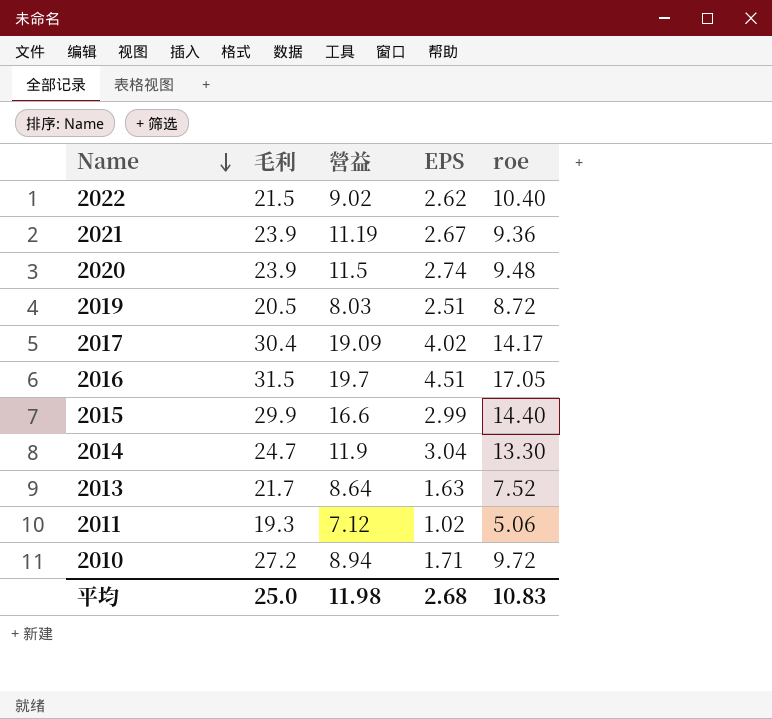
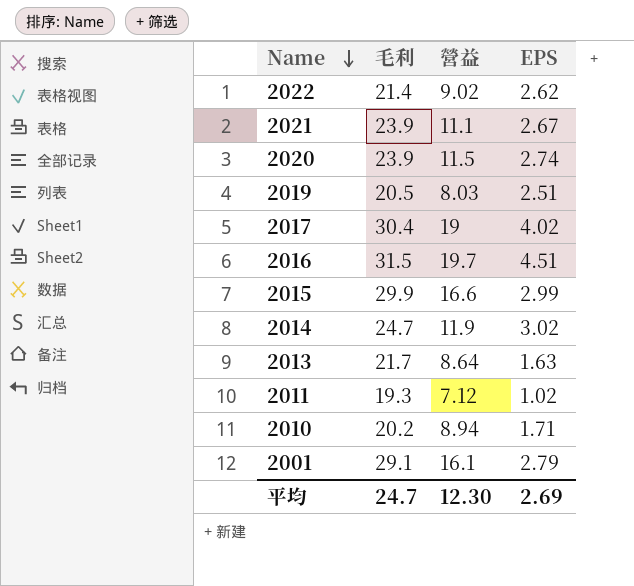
column roe | position: 5 -> none
2022 | 毛利: 21.5 -> 21.4
2021 | 營益: 11.19 -> 11.1
2017 | 營益: 19.09 -> 19
2014 | EPS: 3.04 -> 3.02
2010 | 毛利: 27.2 -> 20.2
row 2001: none -> 29.1 | 16.1 | 2.79
平均 | 毛利: 25.0 -> 24.7
平均 | 營益: 11.98 -> 12.30
平均 | EPS: 2.68 -> 2.69

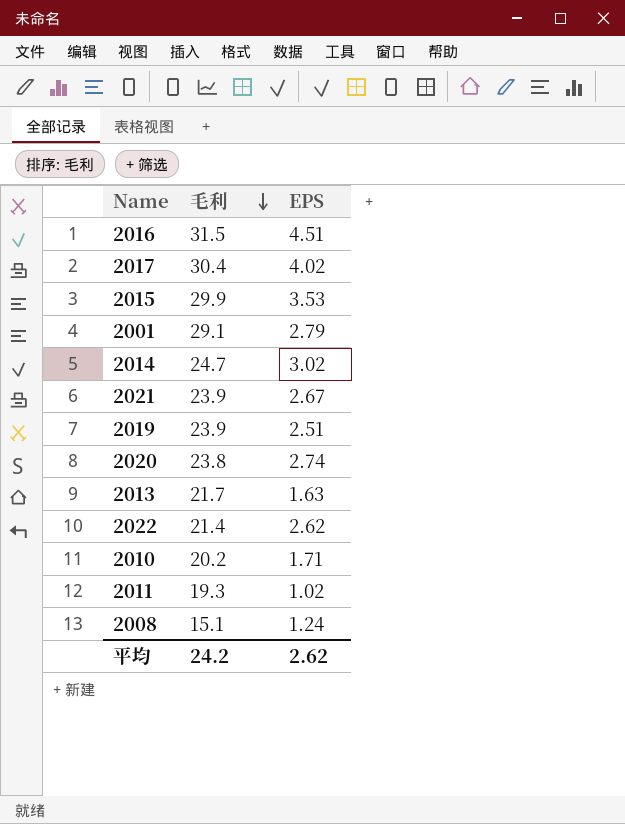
row order: Name descending -> 毛利 descending
column 營益 | position: 3 -> none
2015 | EPS: 2.99 -> 3.53
2019 | 毛利: 20.5 -> 23.9
2020 | 毛利: 23.9 -> 23.8
row 2008: none -> 15.1 | 1.24
平均 | 毛利: 24.7 -> 24.2
平均 | EPS: 2.69 -> 2.62

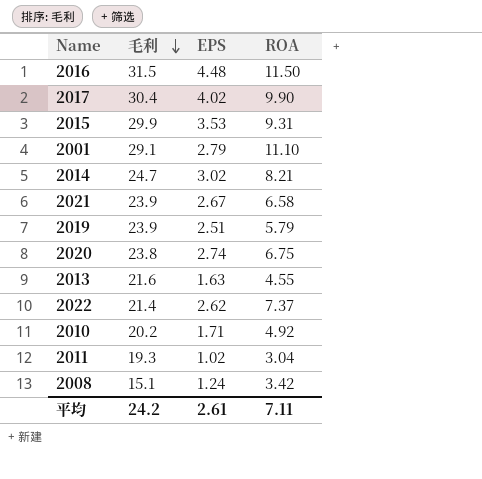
column ROA | position: none -> 4
2016 | EPS: 4.51 -> 4.48
2013 | 毛利: 21.7 -> 21.6
平均 | EPS: 2.62 -> 2.61

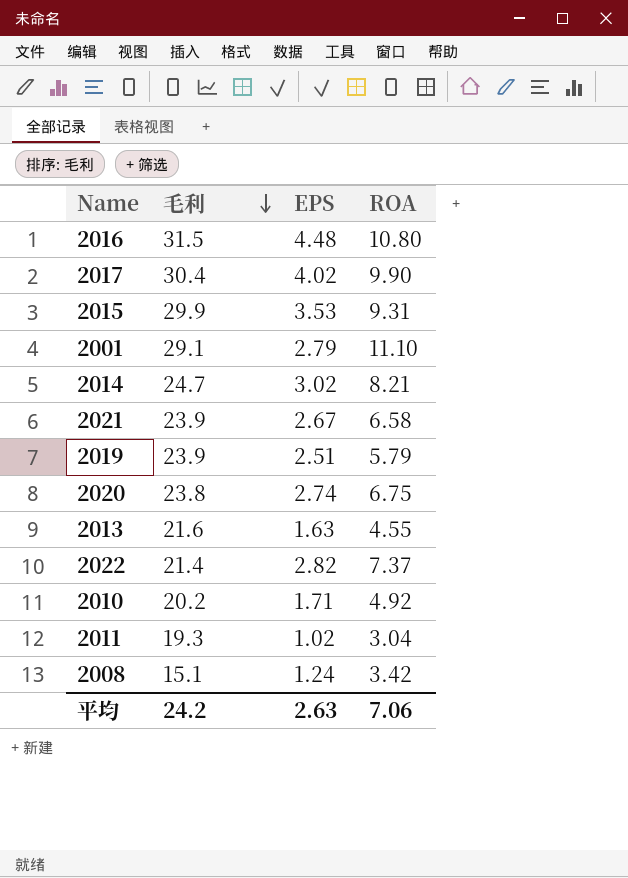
2016 | ROA: 11.50 -> 10.80
2022 | EPS: 2.62 -> 2.82
平均 | EPS: 2.61 -> 2.63
平均 | ROA: 7.11 -> 7.06

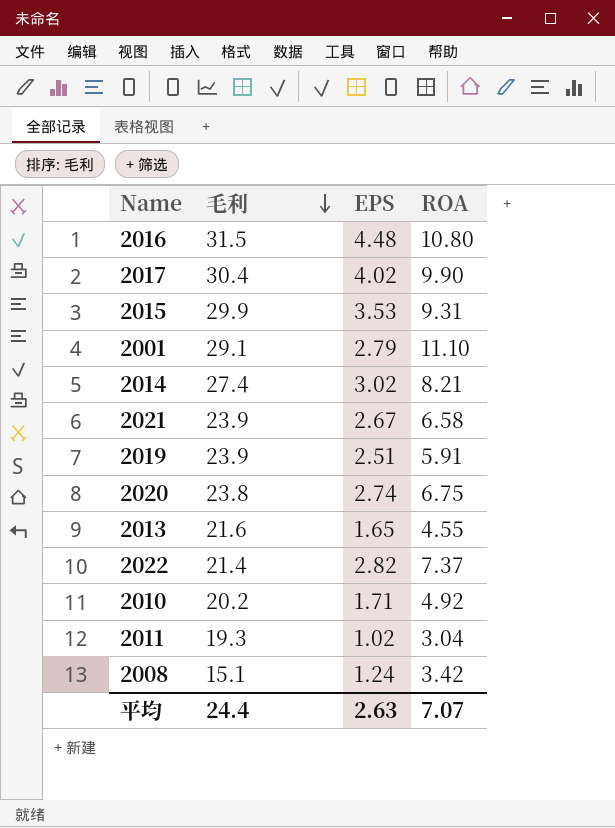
2014 | 毛利: 24.7 -> 27.4
2019 | ROA: 5.79 -> 5.91
2013 | EPS: 1.63 -> 1.65
平均 | 毛利: 24.2 -> 24.4
平均 | ROA: 7.06 -> 7.07

